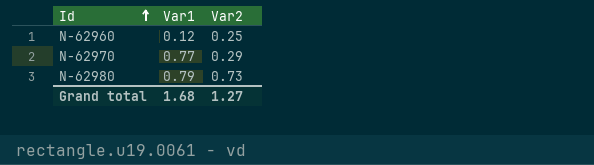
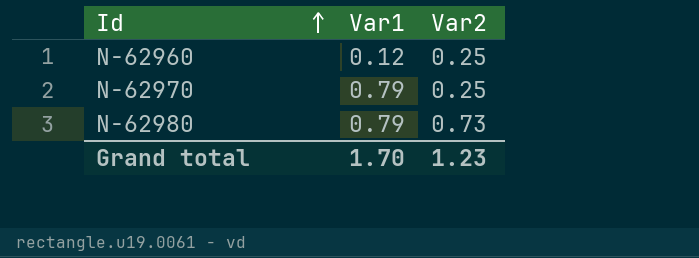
N-62970 | Var1: 0.77 -> 0.79
N-62970 | Var2: 0.29 -> 0.25
Grand total | Var1: 1.68 -> 1.70
Grand total | Var2: 1.27 -> 1.23

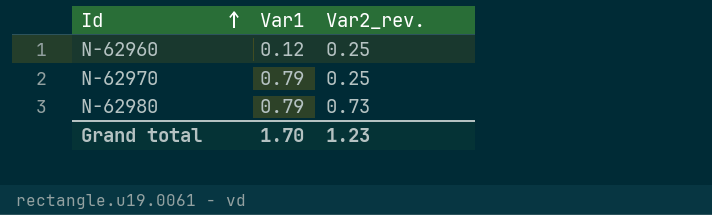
column name: Var2 -> Var2_rev.

